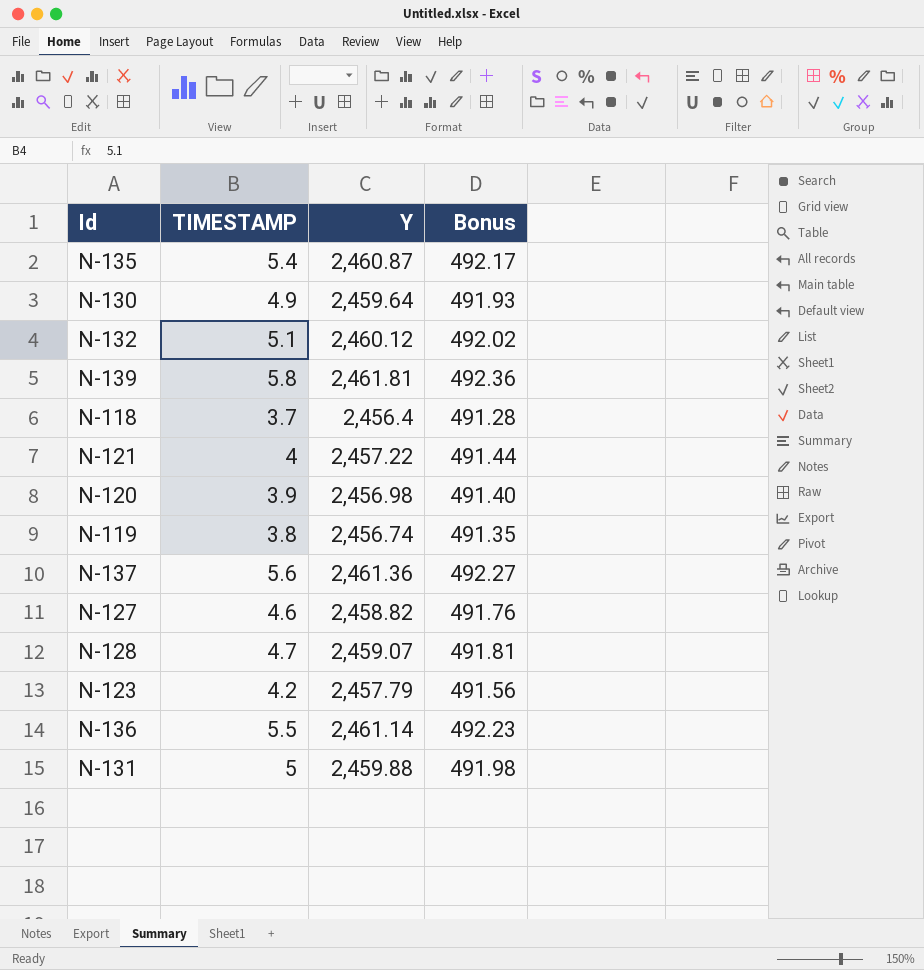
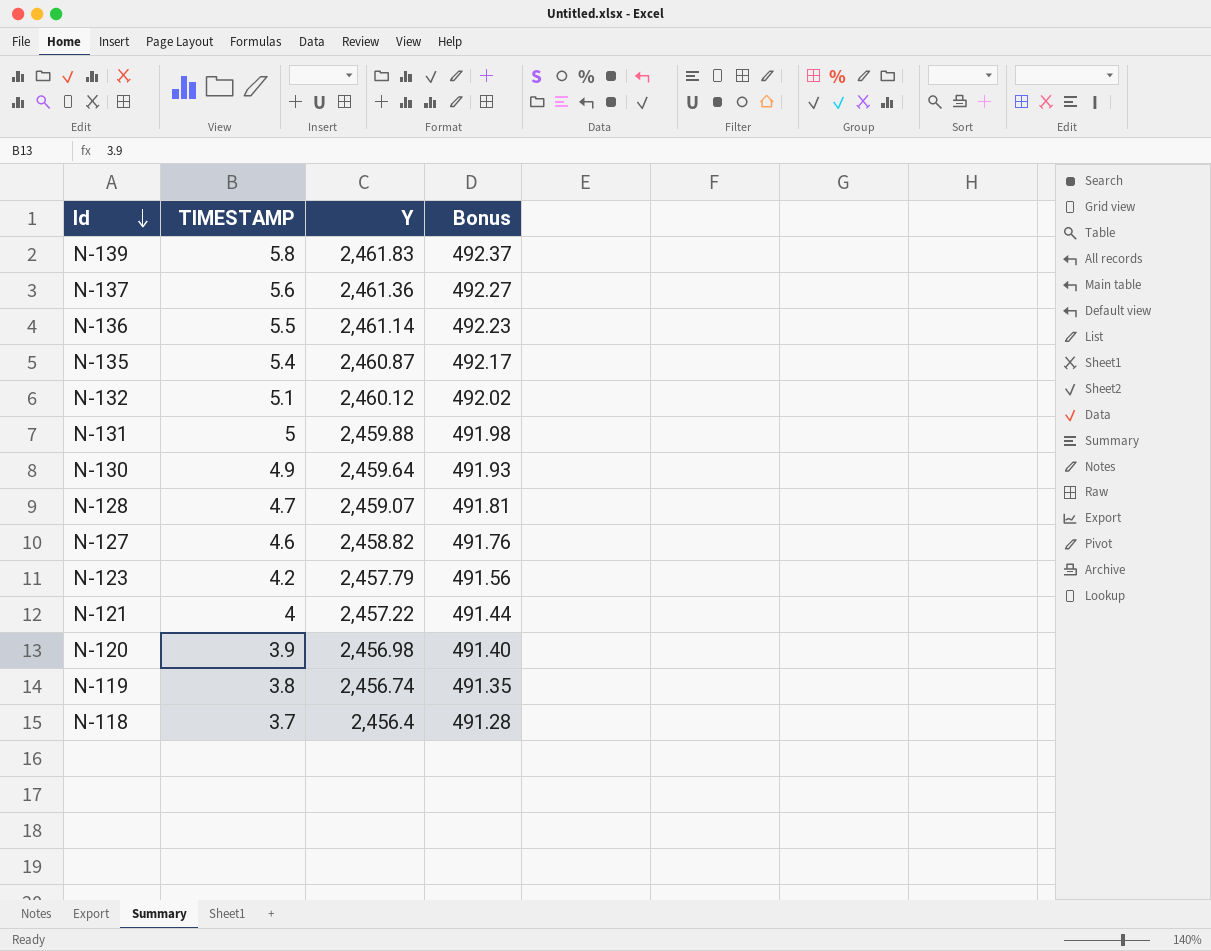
row order: none -> Id descending
N-139 | Y: 2,461.81 -> 2,461.83
N-139 | Bonus: 492.36 -> 492.37

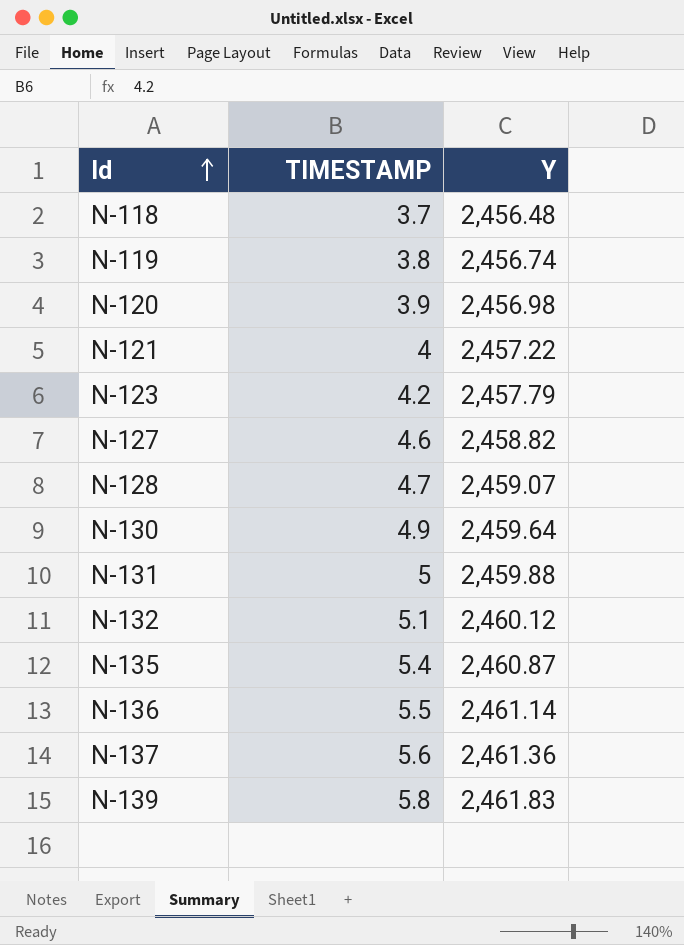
row order: Id descending -> Id ascending
column Bonus | formula: [Y] * 0.2 -> none
N-118 | Y: 2,456.4 -> 2,456.48

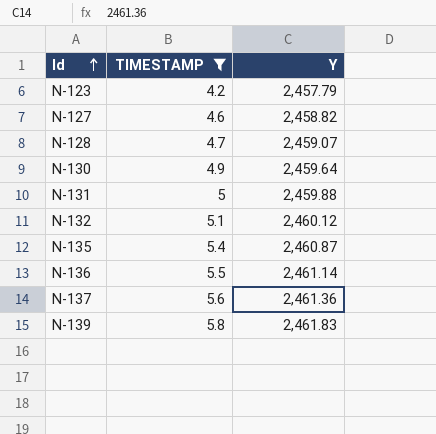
filter: none -> TIMESTAMP >= 4.2

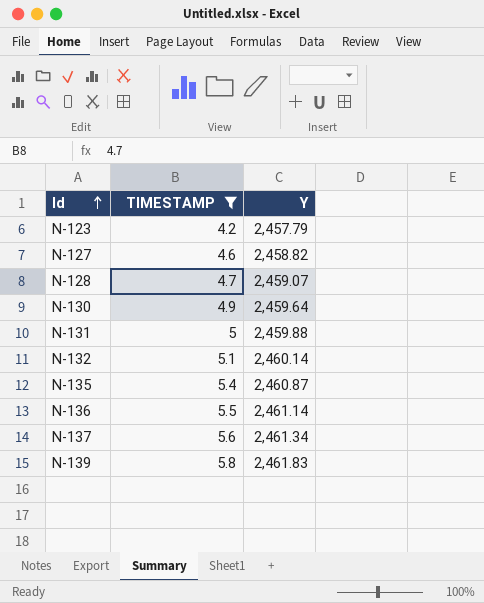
N-132 | Y: 2,460.12 -> 2,460.14
N-137 | Y: 2,461.36 -> 2,461.34

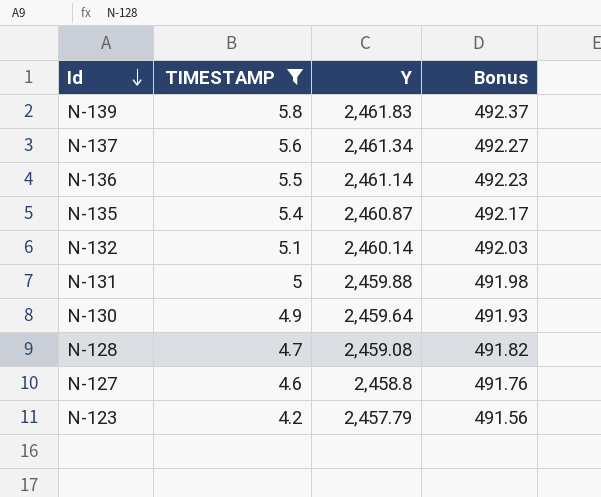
row order: Id ascending -> Id descending
column Bonus | formula: none -> [Y] * 0.2
N-128 | Y: 2,459.07 -> 2,459.08
N-127 | Y: 2,458.82 -> 2,458.8

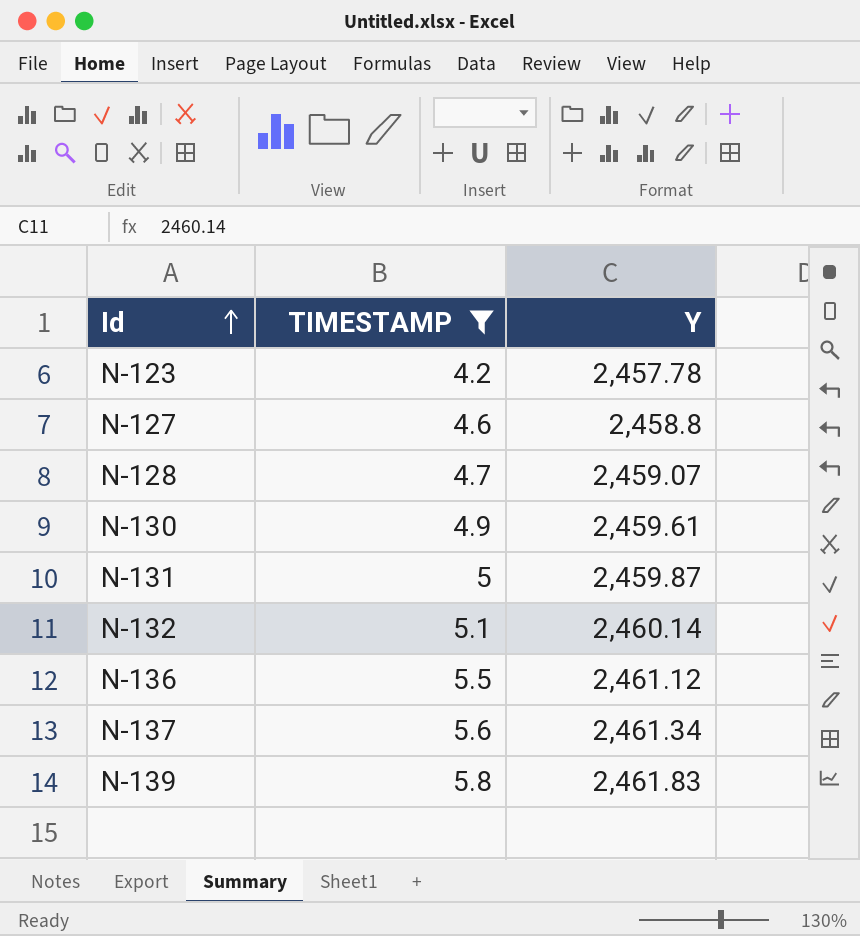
row order: Id descending -> Id ascending
column Bonus | formula: [Y] * 0.2 -> none
row N-135: 5.4 | 2,460.87 | 492.17 -> none
N-123 | Y: 2,457.79 -> 2,457.78
N-128 | Y: 2,459.08 -> 2,459.07
N-130 | Y: 2,459.64 -> 2,459.61
N-131 | Y: 2,459.88 -> 2,459.87
N-136 | Y: 2,461.14 -> 2,461.12

